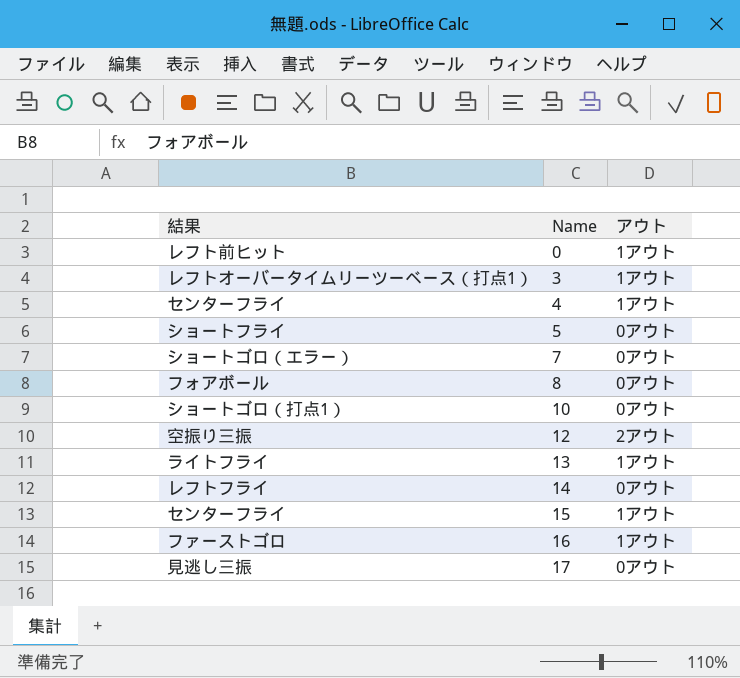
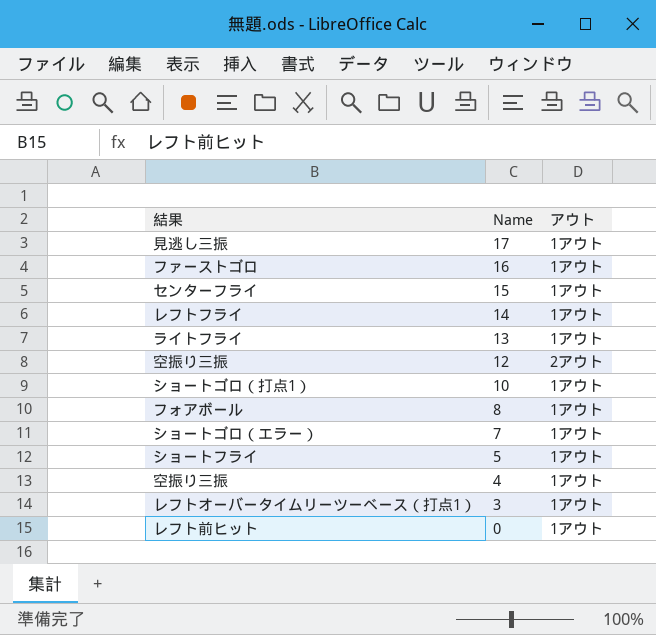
row order: Name ascending -> Name descending
17 | アウト: 0アウト -> 1アウト
14 | アウト: 0アウト -> 1アウト
10 | アウト: 0アウト -> 1アウト
8 | アウト: 0アウト -> 1アウト
7 | アウト: 0アウト -> 1アウト
5 | アウト: 0アウト -> 1アウト
4 | 結果: センターフライ -> 空振り三振

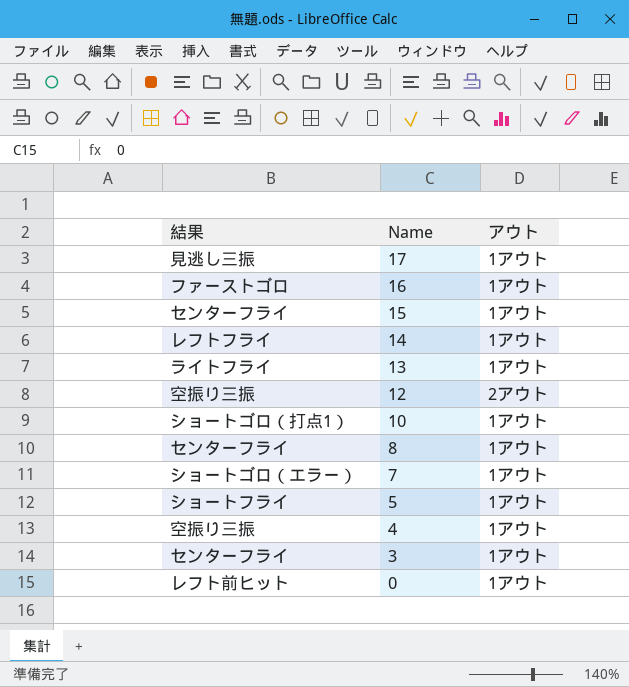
8 | 結果: フォアボール -> センターフライ
3 | 結果: レフトオーバータイムリーツーベース（打点1） -> センターフライ

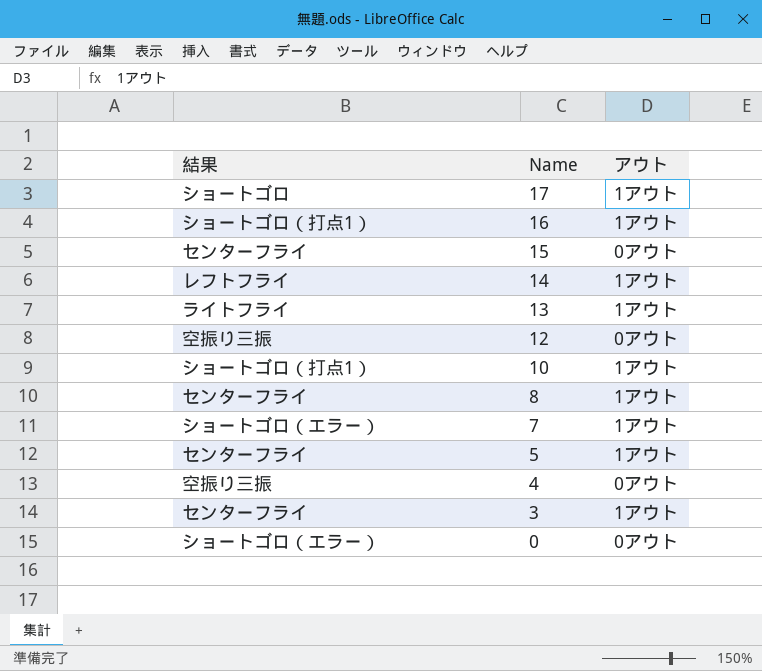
17 | 結果: 見逃し三振 -> ショートゴロ
16 | 結果: ファーストゴロ -> ショートゴロ（打点1）
15 | アウト: 1アウト -> 0アウト
12 | アウト: 2アウト -> 0アウト
5 | 結果: ショートフライ -> センターフライ
4 | アウト: 1アウト -> 0アウト
0 | 結果: レフト前ヒット -> ショートゴロ（エラー）
0 | アウト: 1アウト -> 0アウト

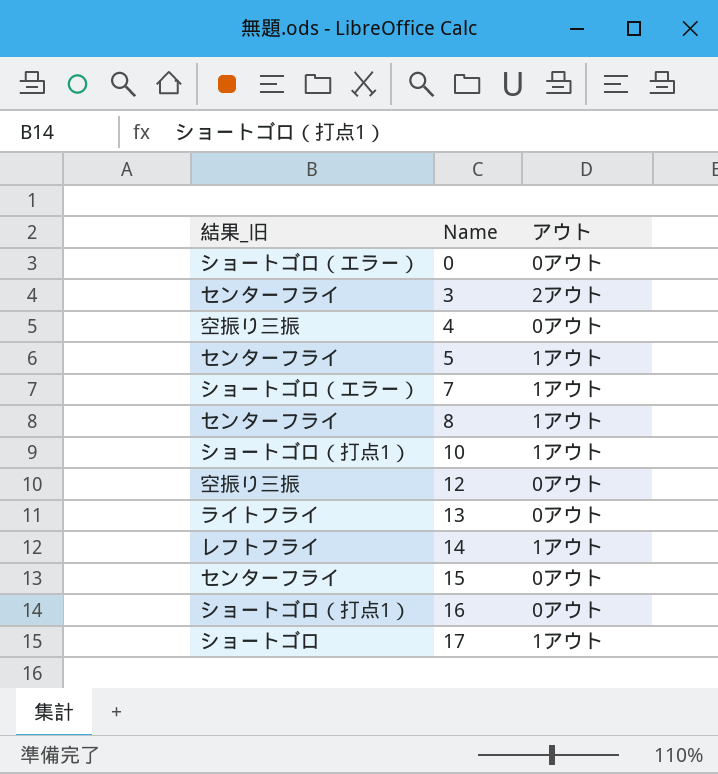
row order: Name descending -> Name ascending
column name: 結果 -> 結果_旧
3 | アウト: 1アウト -> 2アウト
13 | アウト: 1アウト -> 0アウト
16 | アウト: 1アウト -> 0アウト

